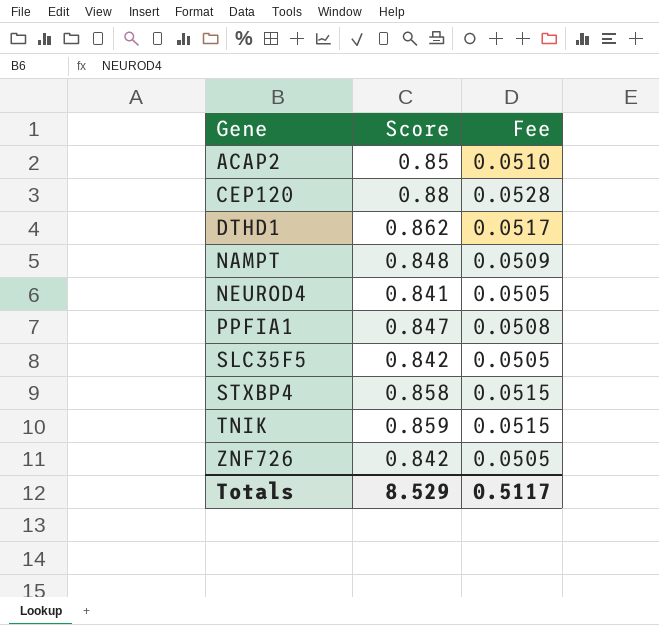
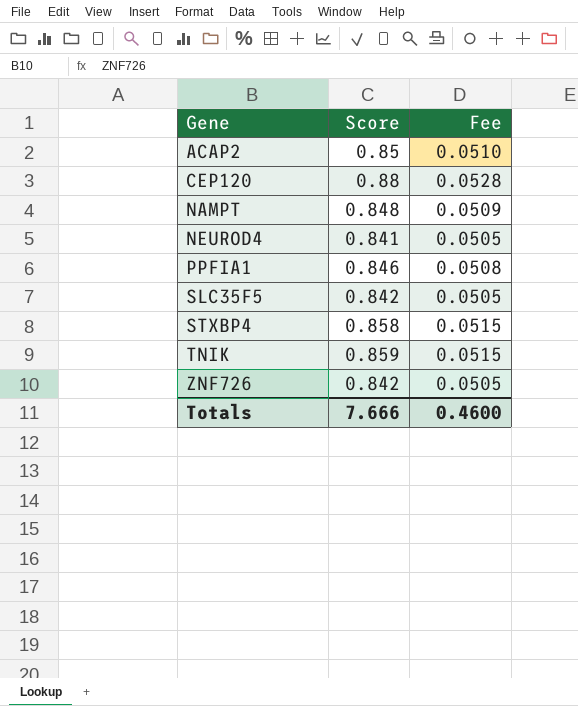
row DTHD1: 0.862 | 0.0517 -> none
PPFIA1 | Score: 0.847 -> 0.846
Totals | Score: 8.529 -> 7.666
Totals | Fee: 0.5117 -> 0.4600

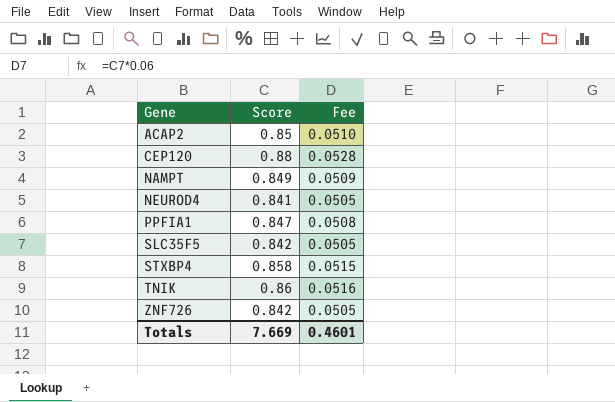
NAMPT | Score: 0.848 -> 0.849
PPFIA1 | Score: 0.846 -> 0.847
TNIK | Score: 0.859 -> 0.86
TNIK | Fee: 0.0515 -> 0.0516
Totals | Score: 7.666 -> 7.669
Totals | Fee: 0.4600 -> 0.4601

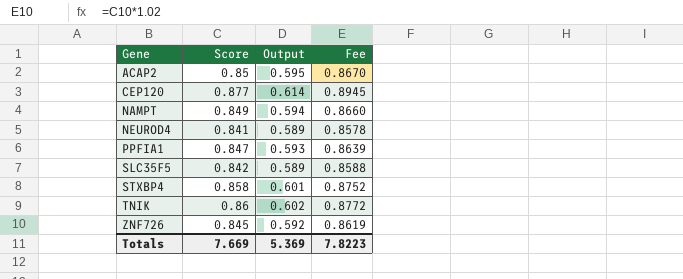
column Output | formula: none -> [Score] * 0.7
column Fee | formula: [Score] * 0.06 -> [Score] * 1.02
CEP120 | Score: 0.88 -> 0.877
ZNF726 | Score: 0.842 -> 0.845
Totals | Fee: 0.4601 -> 7.8223

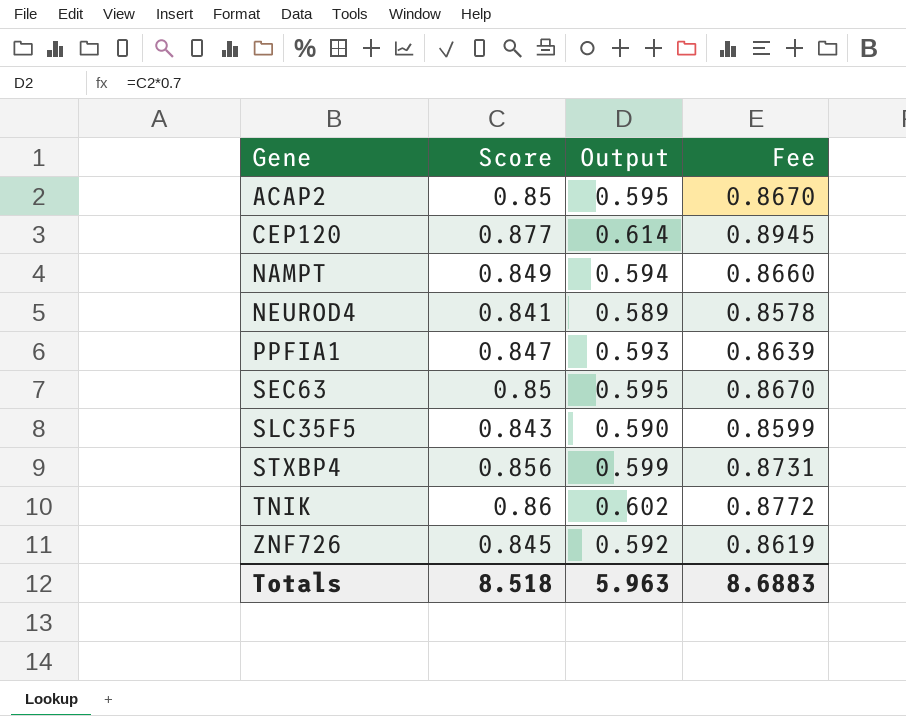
row SEC63: none -> 0.85 | 0.595 | 0.8670
SLC35F5 | Score: 0.842 -> 0.843
SLC35F5 | Output: 0.589 -> 0.590
SLC35F5 | Fee: 0.8588 -> 0.8599
STXBP4 | Score: 0.858 -> 0.856
STXBP4 | Output: 0.601 -> 0.599
STXBP4 | Fee: 0.8752 -> 0.8731
Totals | Score: 7.669 -> 8.518
Totals | Output: 5.369 -> 5.963
Totals | Fee: 7.8223 -> 8.6883

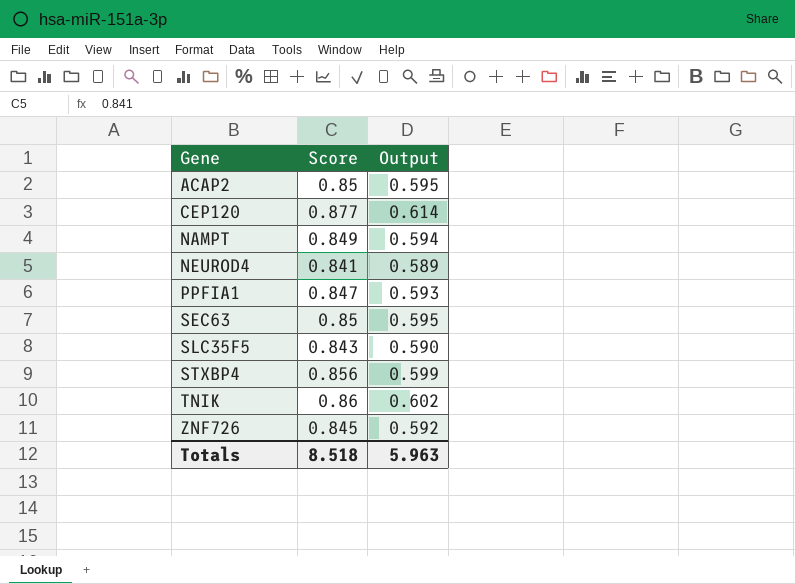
column Fee | formula: [Score] * 1.02 -> none

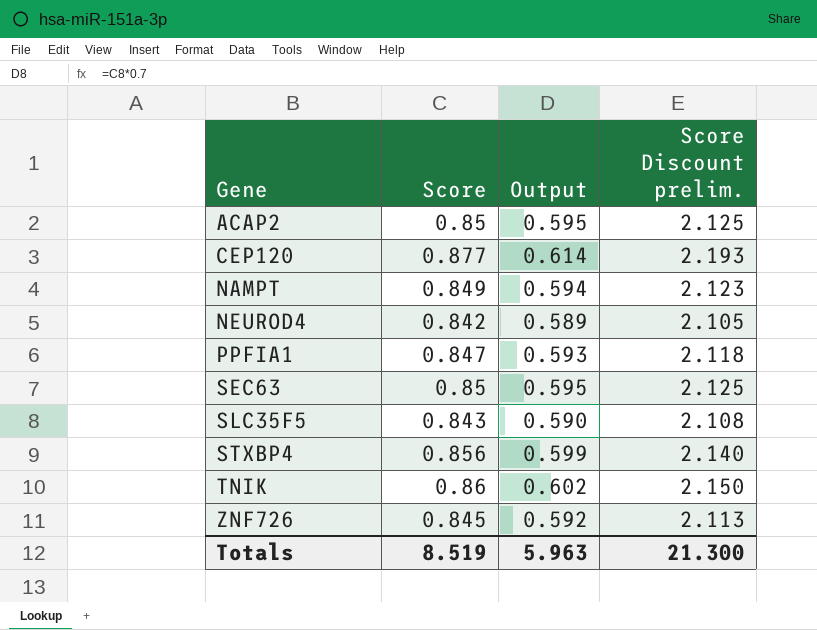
column Score Discount prelim. | formula: none -> [Score] * 2.5
NEUROD4 | Score: 0.841 -> 0.842
Totals | Score: 8.518 -> 8.519

